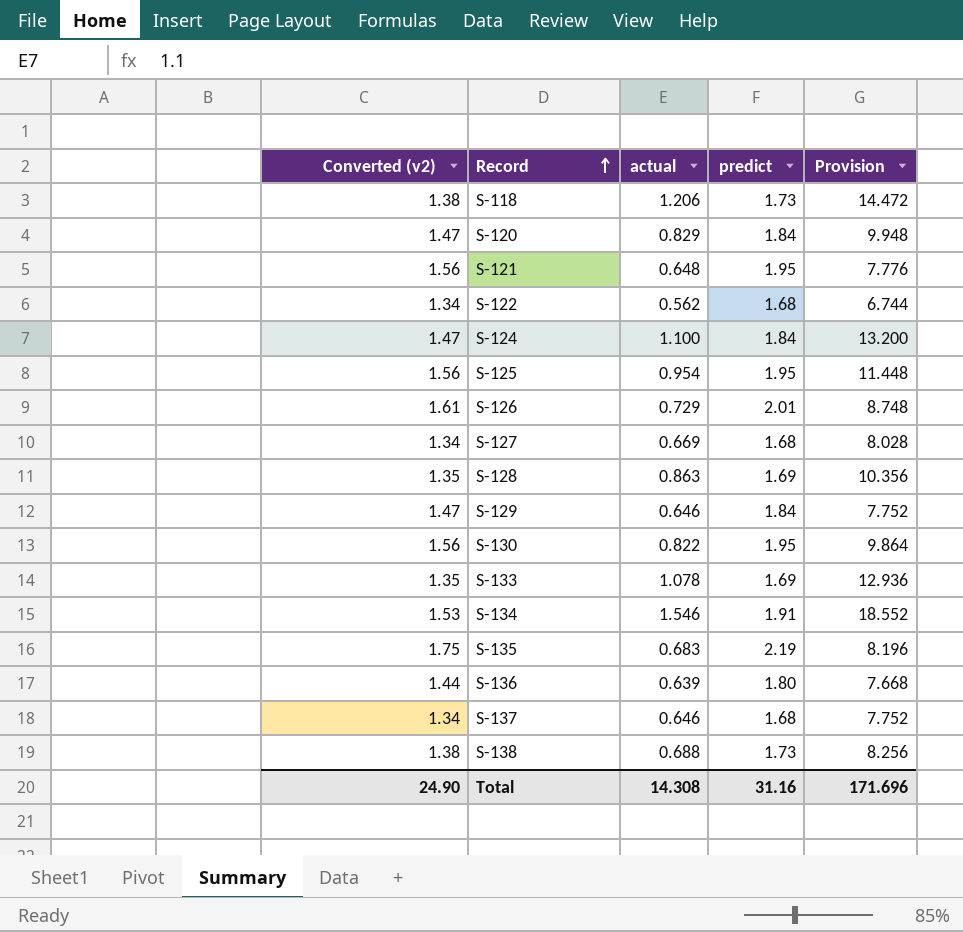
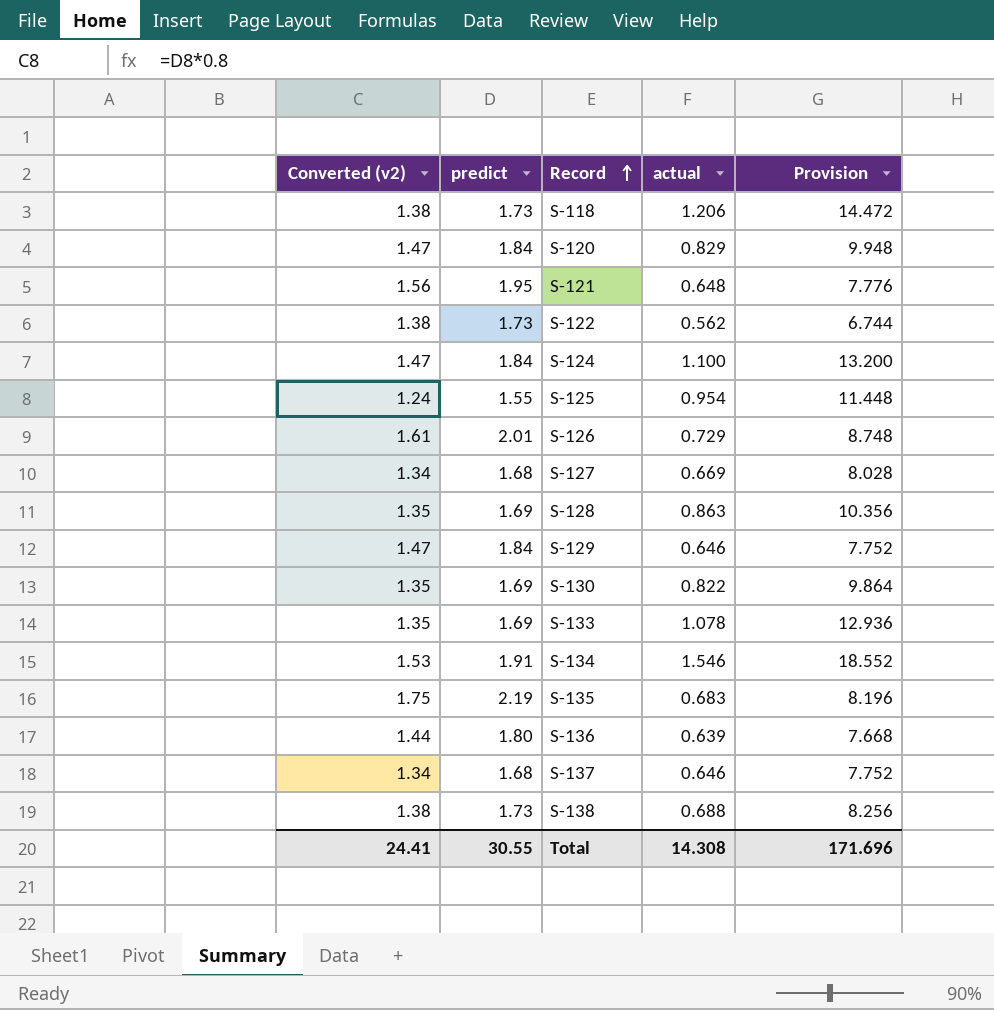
column predict | position: 4 -> 2
S-122 | Converted (v2): 1.34 -> 1.38
S-122 | predict: 1.68 -> 1.73
S-125 | Converted (v2): 1.56 -> 1.24
S-125 | predict: 1.95 -> 1.55
S-130 | Converted (v2): 1.56 -> 1.35
S-130 | predict: 1.95 -> 1.69
Total | Converted (v2): 24.90 -> 24.41
Total | predict: 31.16 -> 30.55

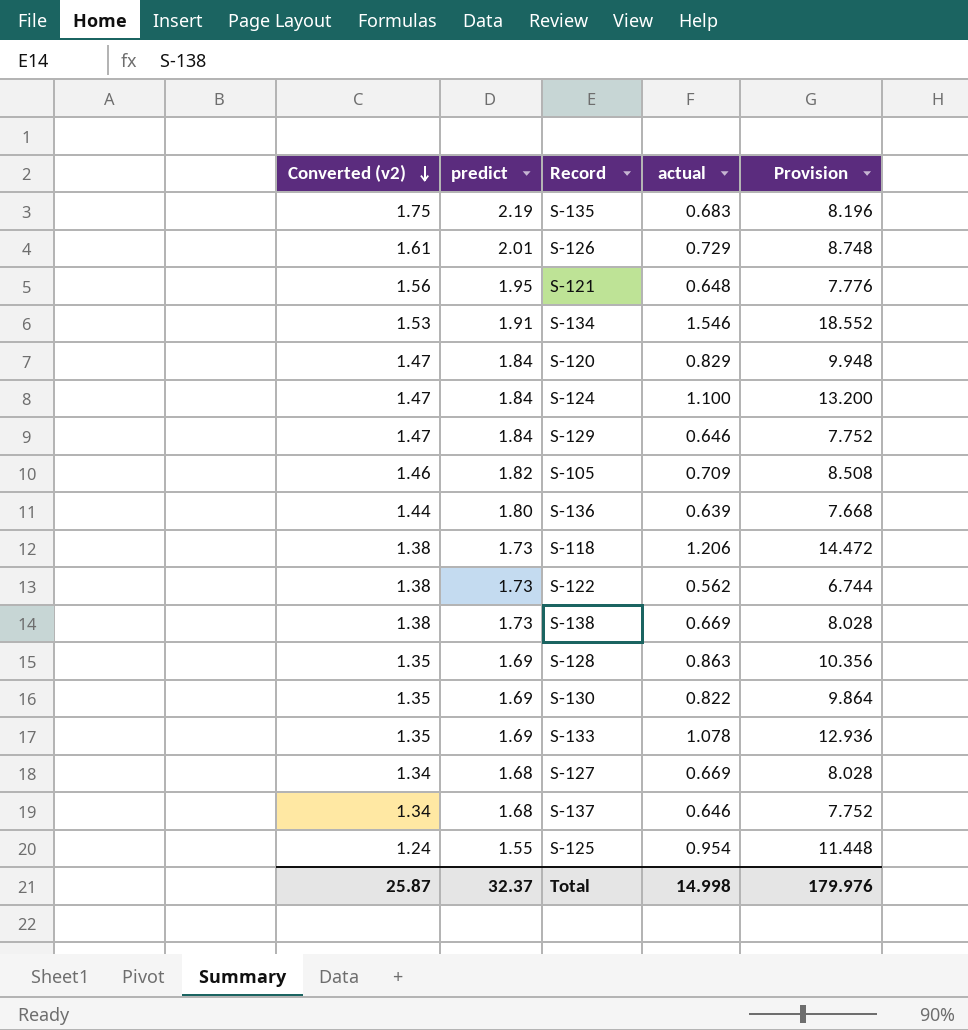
row order: Record ascending -> Converted (v2) descending
row S-105: none -> 1.46 | 1.82 | 0.709 | 8.508
S-138 | actual: 0.688 -> 0.669
S-138 | Provision: 8.256 -> 8.028
Total | Converted (v2): 24.41 -> 25.87
Total | predict: 30.55 -> 32.37
Total | actual: 14.308 -> 14.998
Total | Provision: 171.696 -> 179.976

